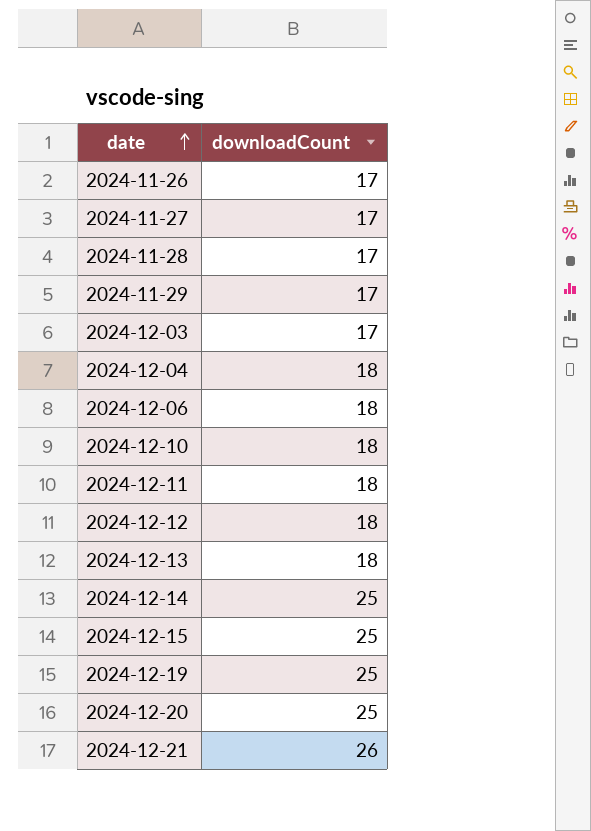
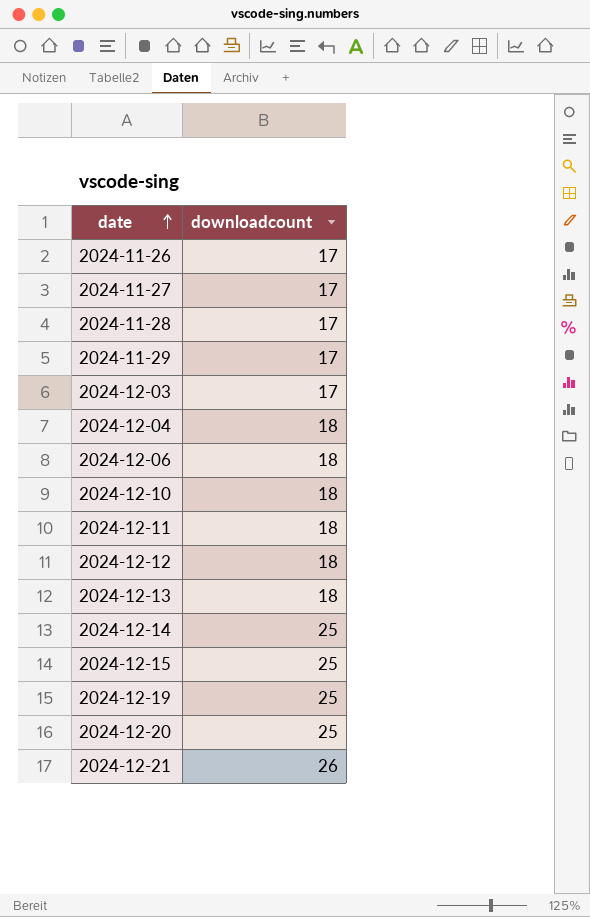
column name: downloadCount -> downloadcount

